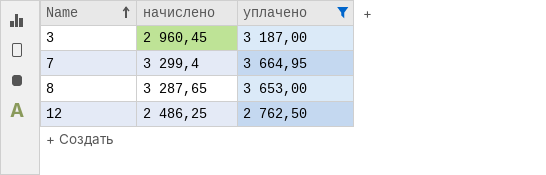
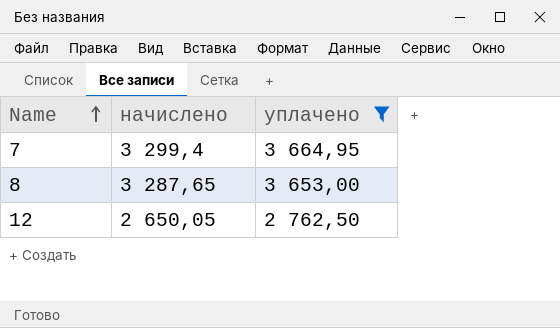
row 3: 2 960,45 | 3 187,00 -> none
12 | начислено: 2 486,25 -> 2 650,05

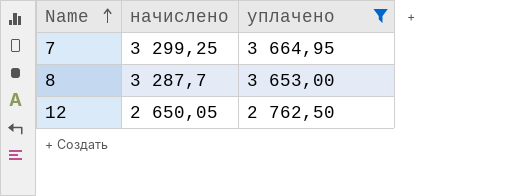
7 | начислено: 3 299,4 -> 3 299,25
8 | начислено: 3 287,65 -> 3 287,7

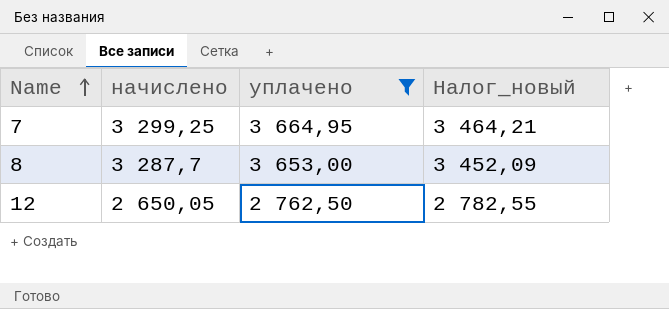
column Налог_новый | formula: none -> [начислено] * 1,05

